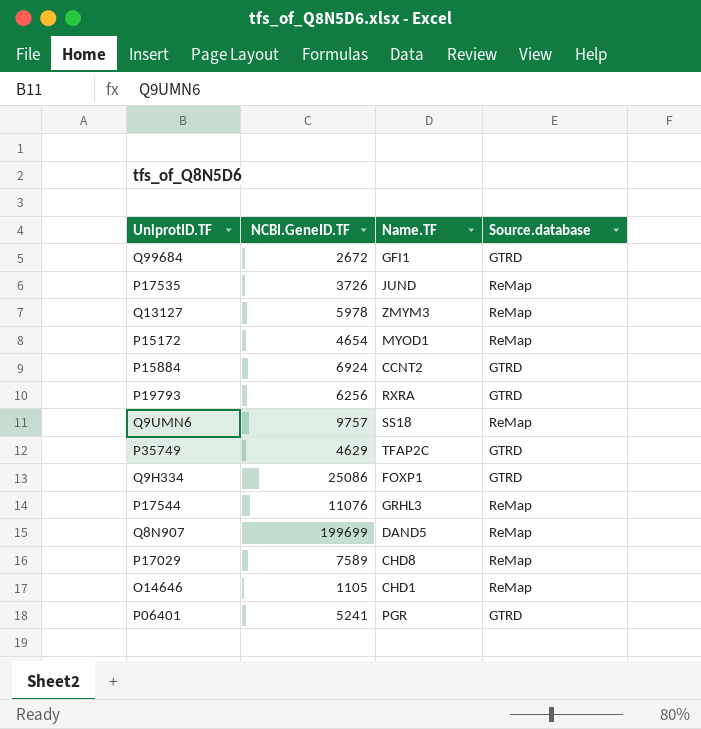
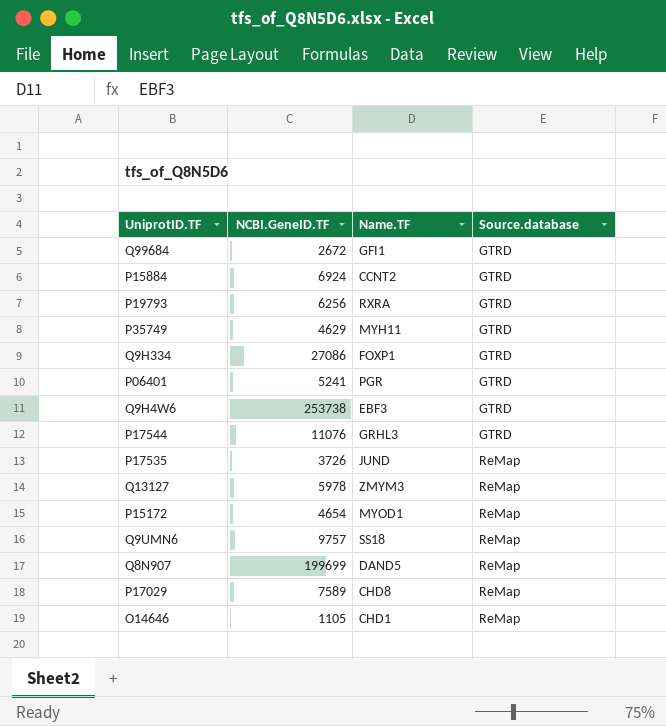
row order: none -> Source.database ascending
P35749 | Name.TF: TFAP2C -> MYH11
Q9H334 | NCBI.GeneID.TF: 25086 -> 27086
row Q9H4W6: none -> 253738 | EBF3 | GTRD
P17544 | Source.database: ReMap -> GTRD

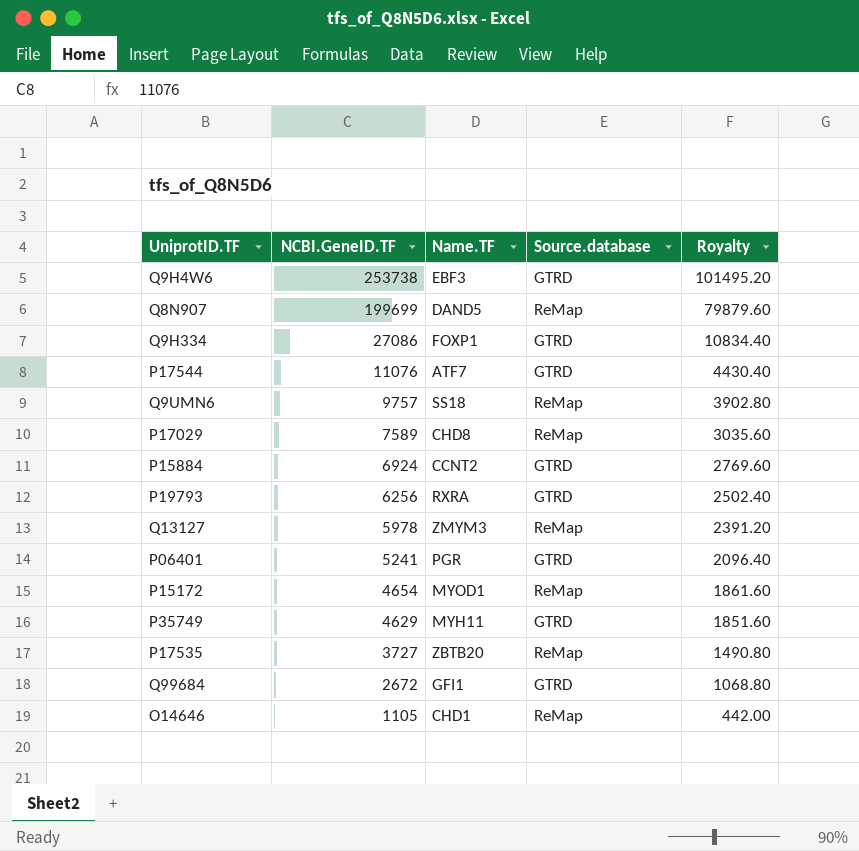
row order: Source.database ascending -> NCBI.GeneID.TF descending
column Royalty | formula: none -> [NCBI.GeneID.TF] * 0.4
P17544 | Name.TF: GRHL3 -> ATF7
P17535 | NCBI.GeneID.TF: 3726 -> 3727
P17535 | Name.TF: JUND -> ZBTB20

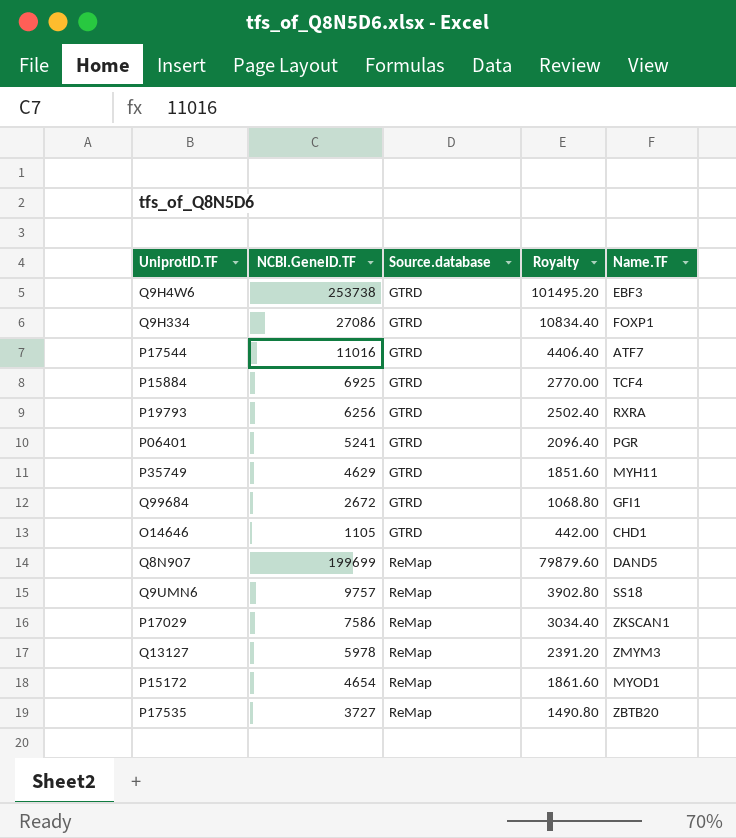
row order: NCBI.GeneID.TF descending -> Source.database ascending
column Name.TF | position: 3 -> 5
P17544 | NCBI.GeneID.TF: 11076 -> 11016
P17544 | Royalty: 4430.40 -> 4406.40
P15884 | NCBI.GeneID.TF: 6924 -> 6925
P15884 | Royalty: 2769.60 -> 2770.00
P15884 | Name.TF: CCNT2 -> TCF4
O14646 | Source.database: ReMap -> GTRD
P17029 | NCBI.GeneID.TF: 7589 -> 7586
P17029 | Royalty: 3035.60 -> 3034.40
P17029 | Name.TF: CHD8 -> ZKSCAN1

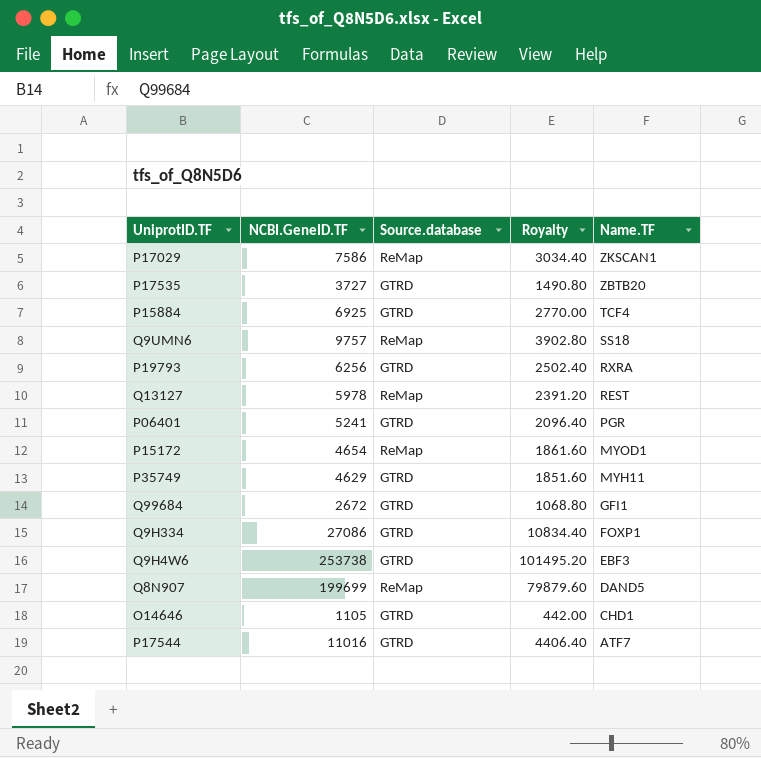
row order: Source.database ascending -> Name.TF descending
P17535 | Source.database: ReMap -> GTRD
Q13127 | Name.TF: ZMYM3 -> REST

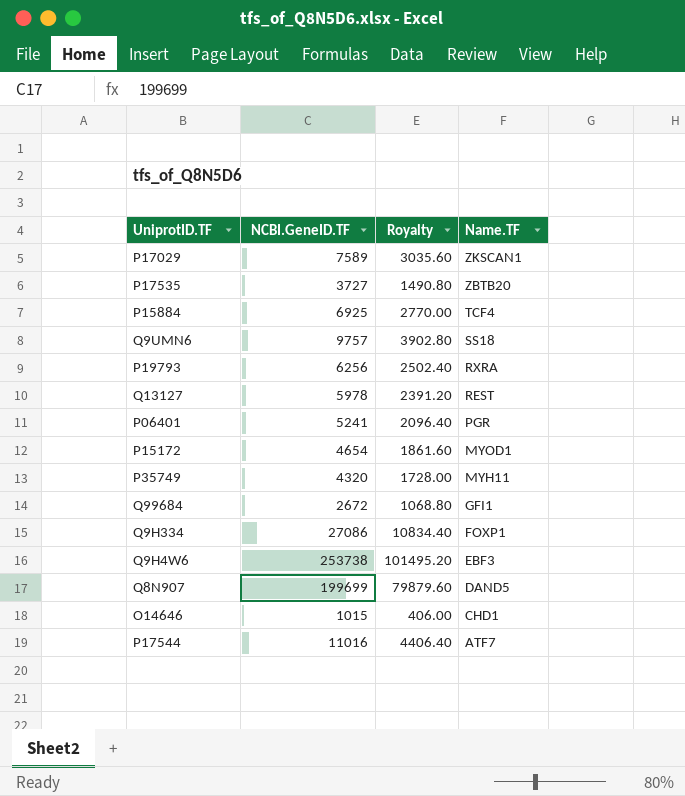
column Source.database | position: 3 -> none
P17029 | NCBI.GeneID.TF: 7586 -> 7589
P17029 | Royalty: 3034.40 -> 3035.60
P35749 | NCBI.GeneID.TF: 4629 -> 4320
P35749 | Royalty: 1851.60 -> 1728.00
O14646 | NCBI.GeneID.TF: 1105 -> 1015
O14646 | Royalty: 442.00 -> 406.00

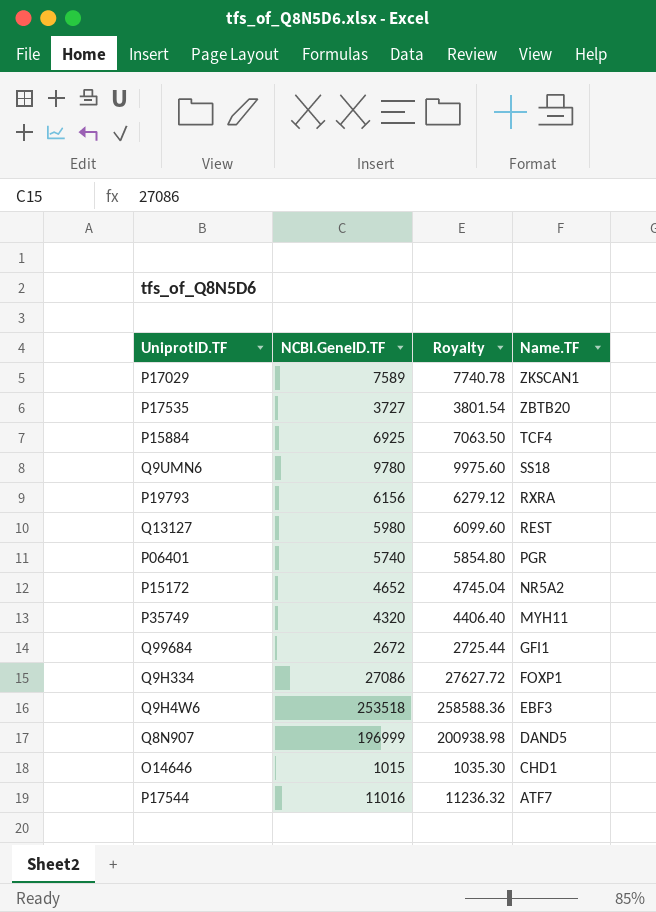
column Royalty | formula: [NCBI.GeneID.TF] * 0.4 -> [NCBI.GeneID.TF] * 1.02
Q9UMN6 | NCBI.GeneID.TF: 9757 -> 9780
P19793 | NCBI.GeneID.TF: 6256 -> 6156
Q13127 | NCBI.GeneID.TF: 5978 -> 5980
P06401 | NCBI.GeneID.TF: 5241 -> 5740
P15172 | NCBI.GeneID.TF: 4654 -> 4652
P15172 | Name.TF: MYOD1 -> NR5A2
Q9H4W6 | NCBI.GeneID.TF: 253738 -> 253518
Q8N907 | NCBI.GeneID.TF: 199699 -> 196999

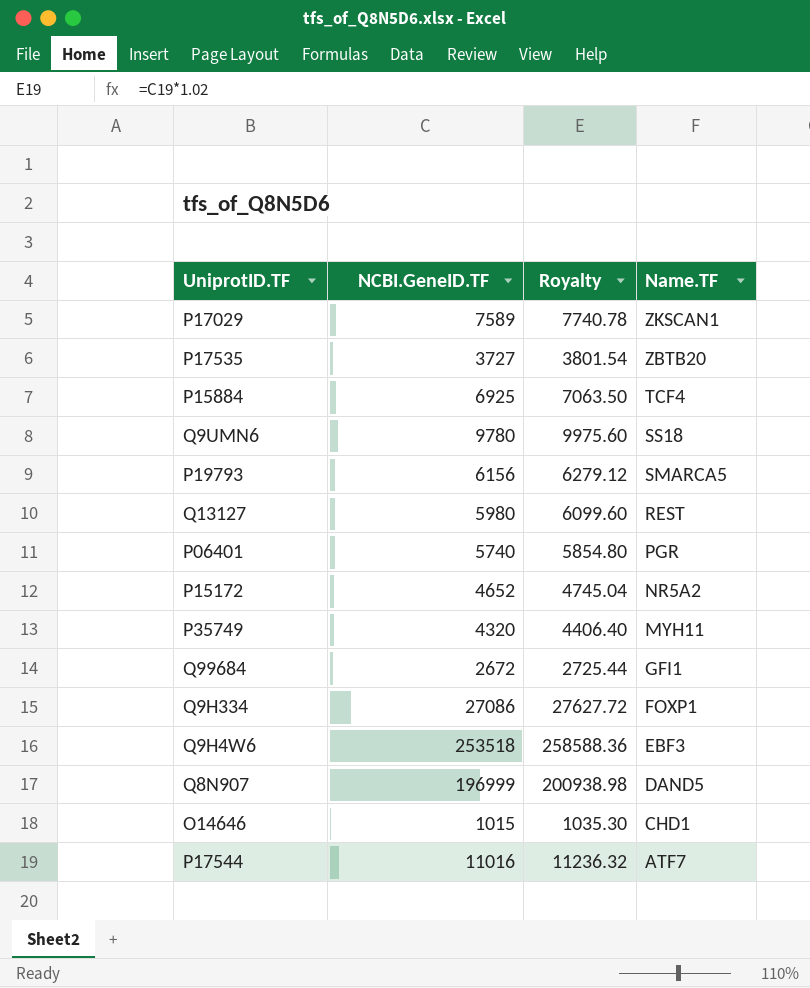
P19793 | Name.TF: RXRA -> SMARCA5

